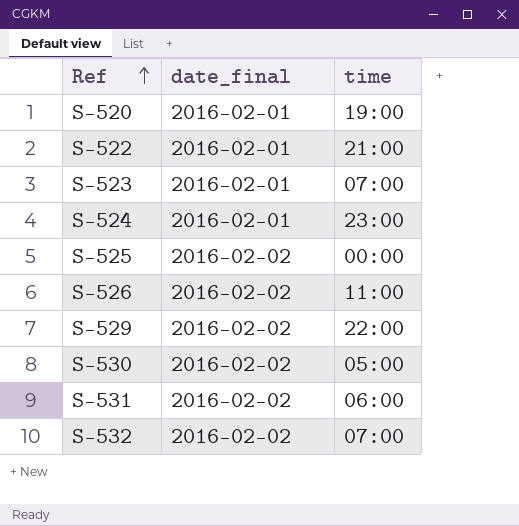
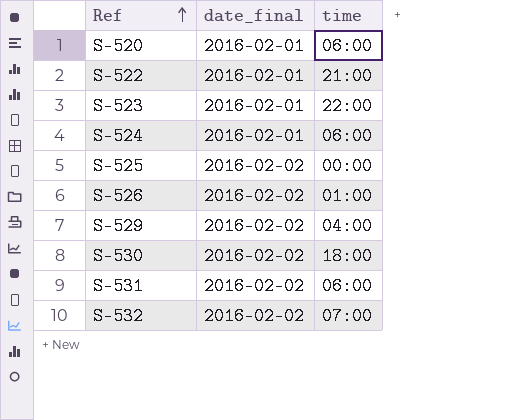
S-520 | time: 19:00 -> 06:00
S-523 | time: 07:00 -> 22:00
S-524 | time: 23:00 -> 06:00
S-526 | time: 11:00 -> 01:00
S-529 | time: 22:00 -> 04:00
S-530 | time: 05:00 -> 18:00

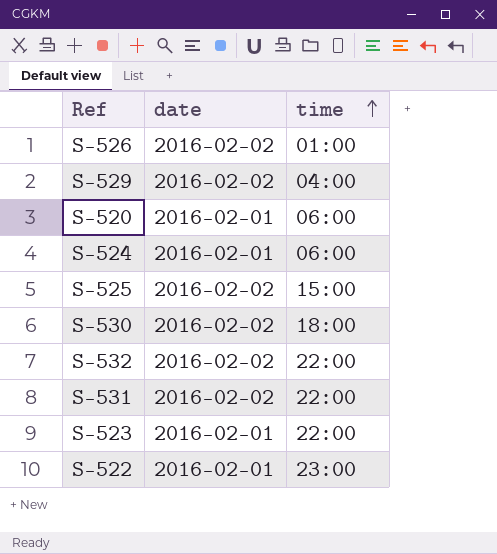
row order: Ref ascending -> time ascending
column name: date_final -> date
S-525 | time: 00:00 -> 15:00
S-532 | time: 07:00 -> 22:00
S-531 | time: 06:00 -> 22:00
S-522 | time: 21:00 -> 23:00

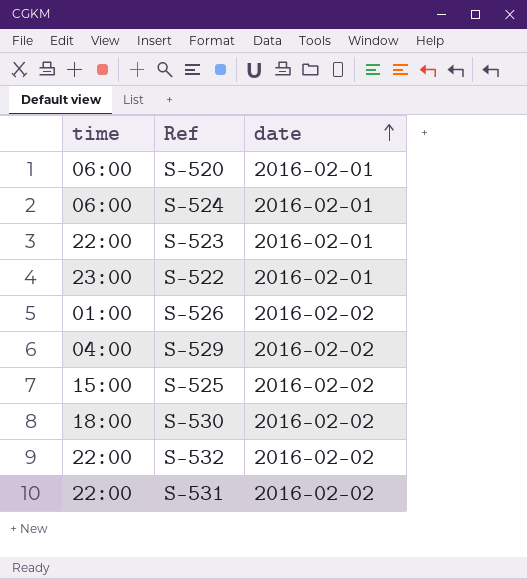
row order: time ascending -> date ascending
column time | position: 3 -> 1

